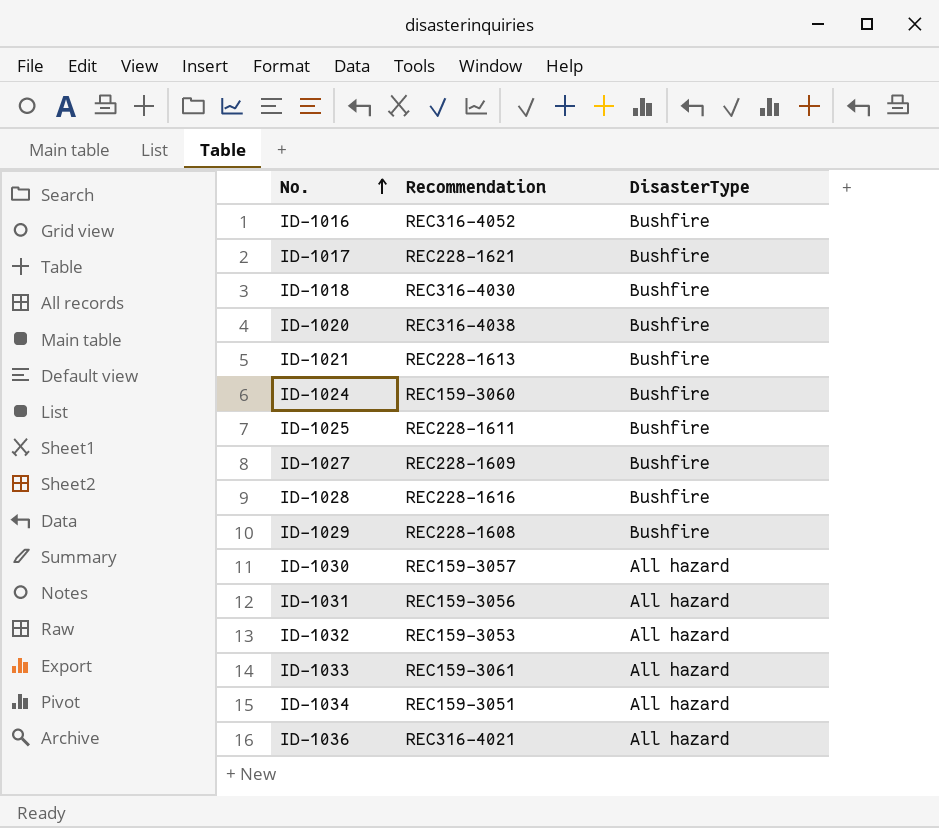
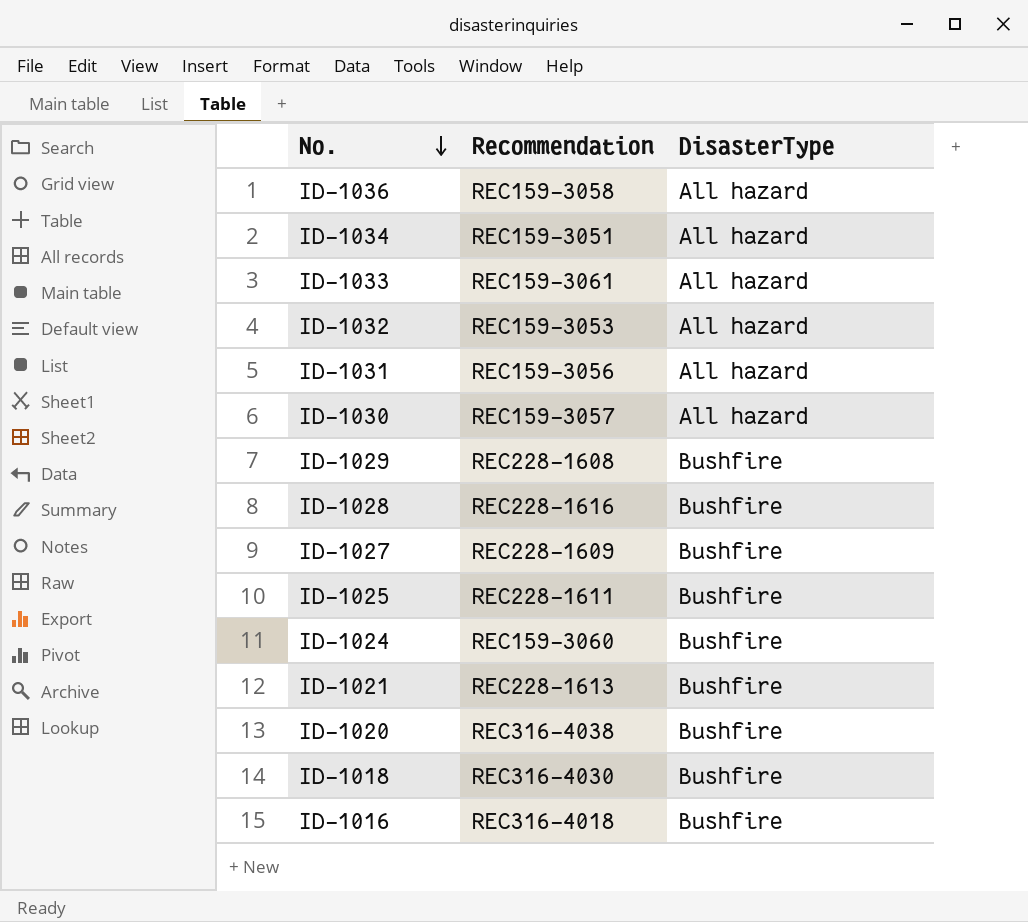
row order: No. ascending -> No. descending
row ID-1017: REC228-1621 | Bushfire -> none
ID-1036 | Recommendation: REC316-4021 -> REC159-3058
ID-1016 | Recommendation: REC316-4052 -> REC316-4018

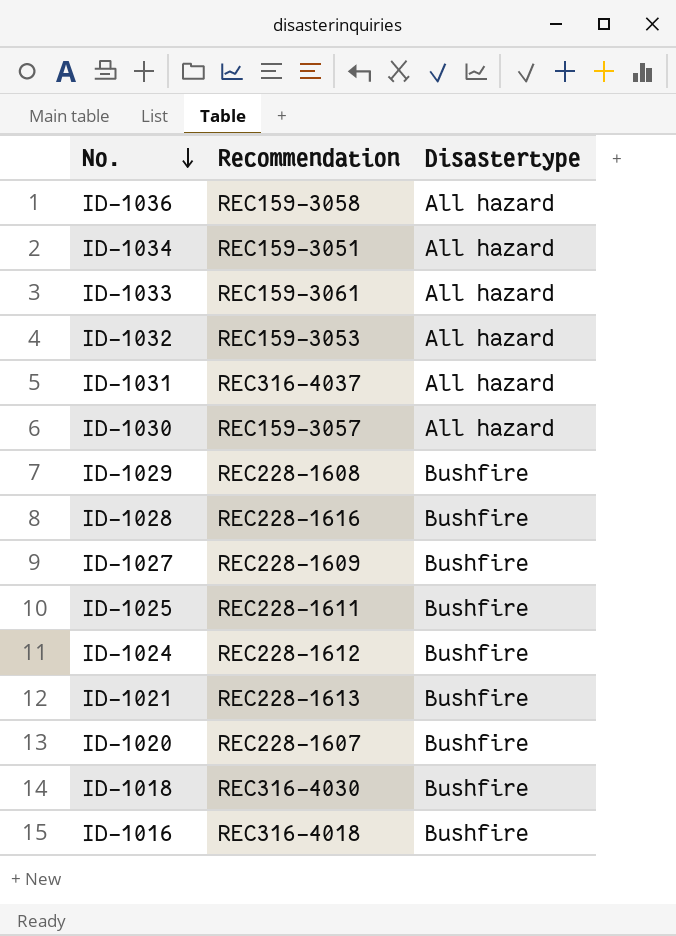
column name: DisasterType -> Disastertype
ID-1031 | Recommendation: REC159-3056 -> REC316-4037
ID-1024 | Recommendation: REC159-3060 -> REC228-1612
ID-1020 | Recommendation: REC316-4038 -> REC228-1607

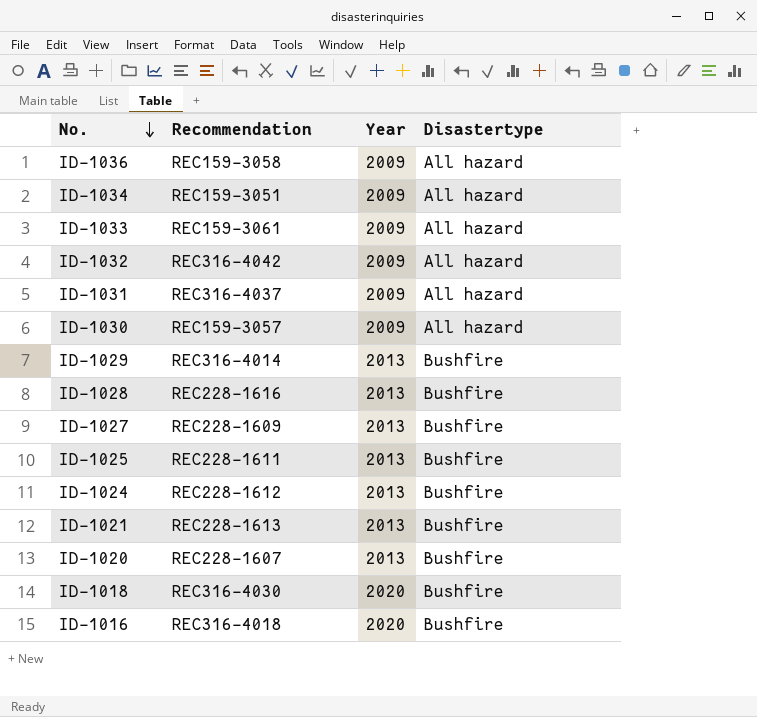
column Year | position: none -> 3
ID-1032 | Recommendation: REC159-3053 -> REC316-4042
ID-1029 | Recommendation: REC228-1608 -> REC316-4014

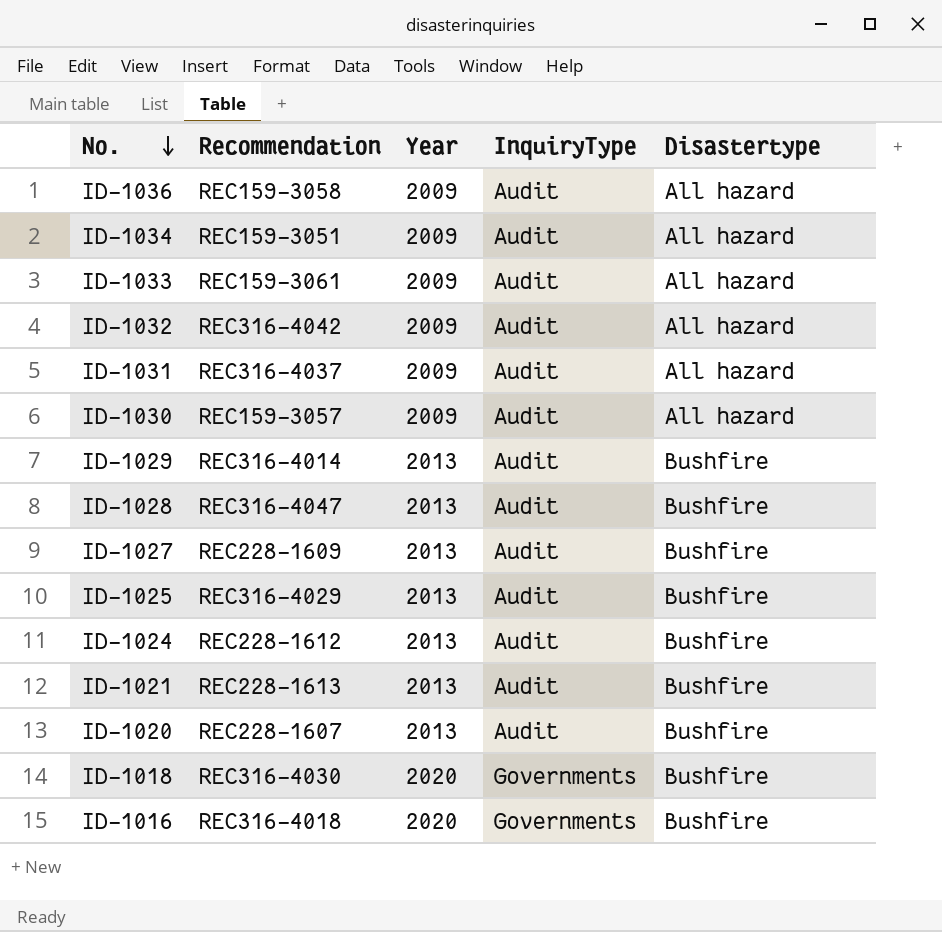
column InquiryType | position: none -> 4
ID-1028 | Recommendation: REC228-1616 -> REC316-4047
ID-1025 | Recommendation: REC228-1611 -> REC316-4029

